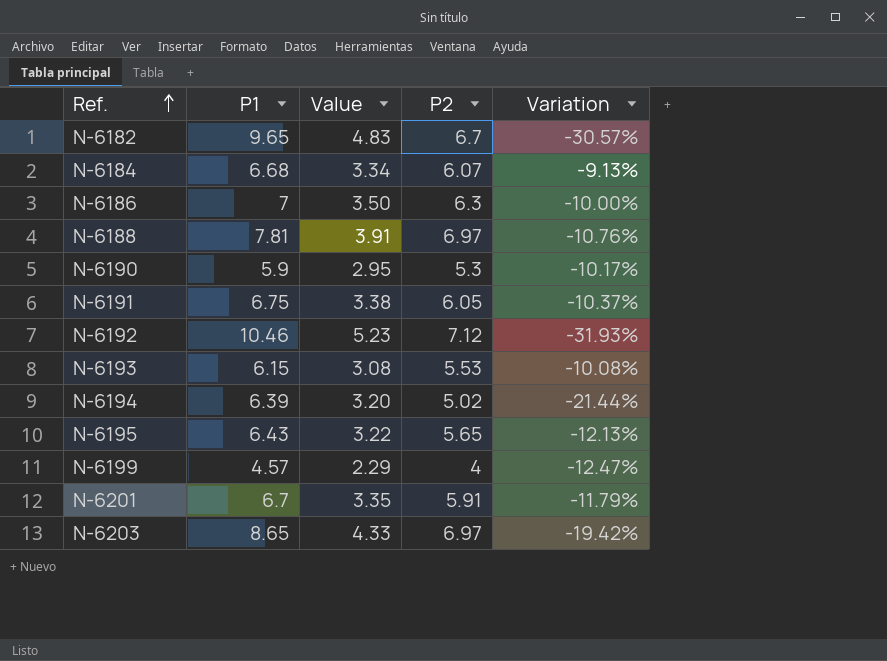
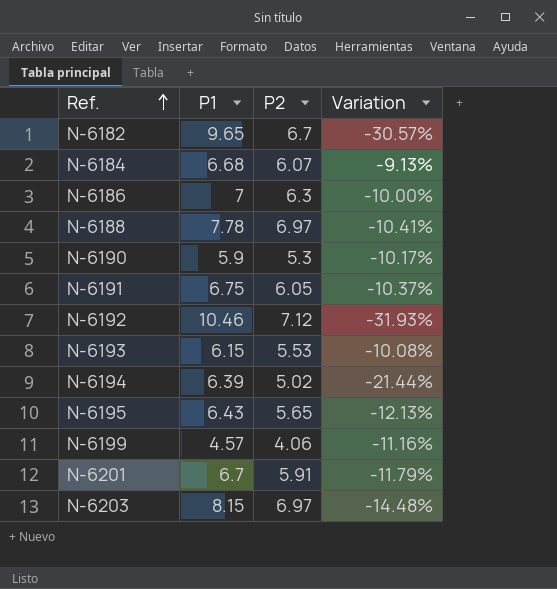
column Value | formula: [P1] * 0.5 -> none
N-6188 | P1: 7.81 -> 7.78
N-6188 | Variation: -10.76% -> -10.41%
N-6199 | P2: 4 -> 4.06
N-6199 | Variation: -12.47% -> -11.16%
N-6203 | P1: 8.65 -> 8.15
N-6203 | Variation: -19.42% -> -14.48%

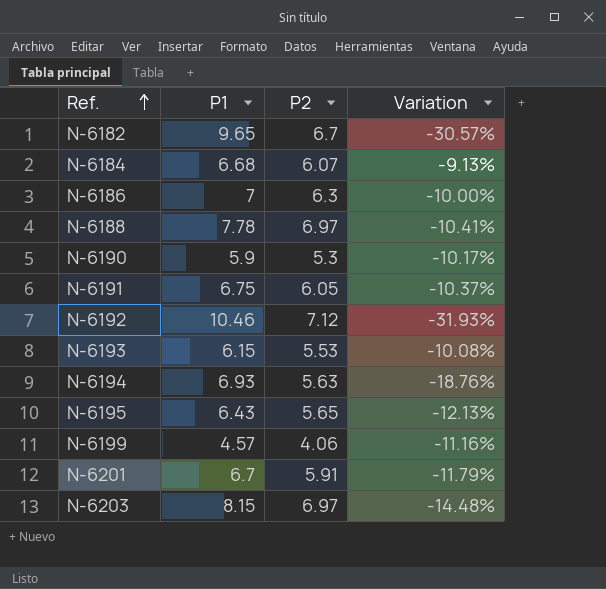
N-6194 | P1: 6.39 -> 6.93
N-6194 | P2: 5.02 -> 5.63
N-6194 | Variation: -21.44% -> -18.76%

